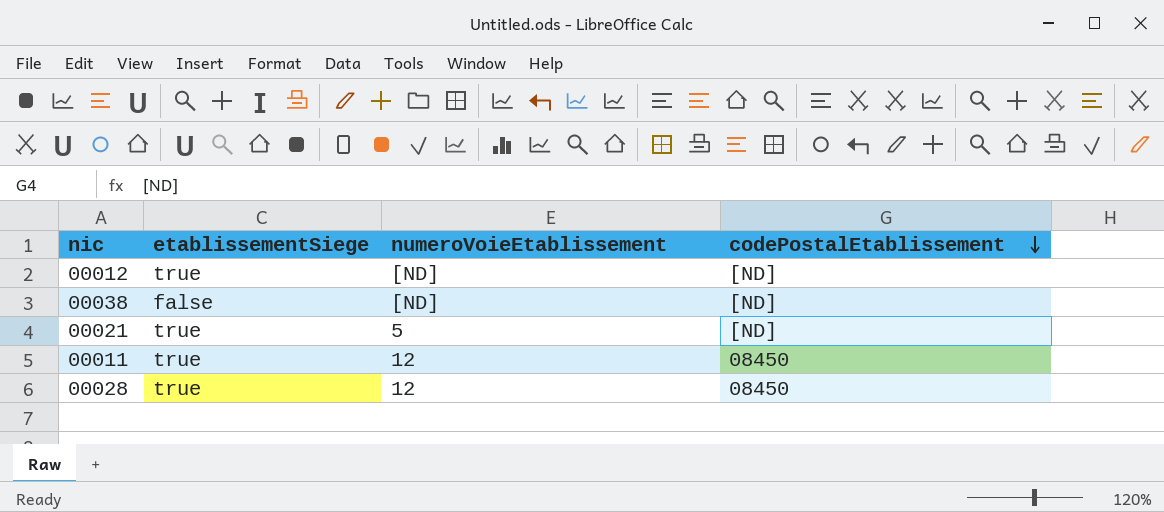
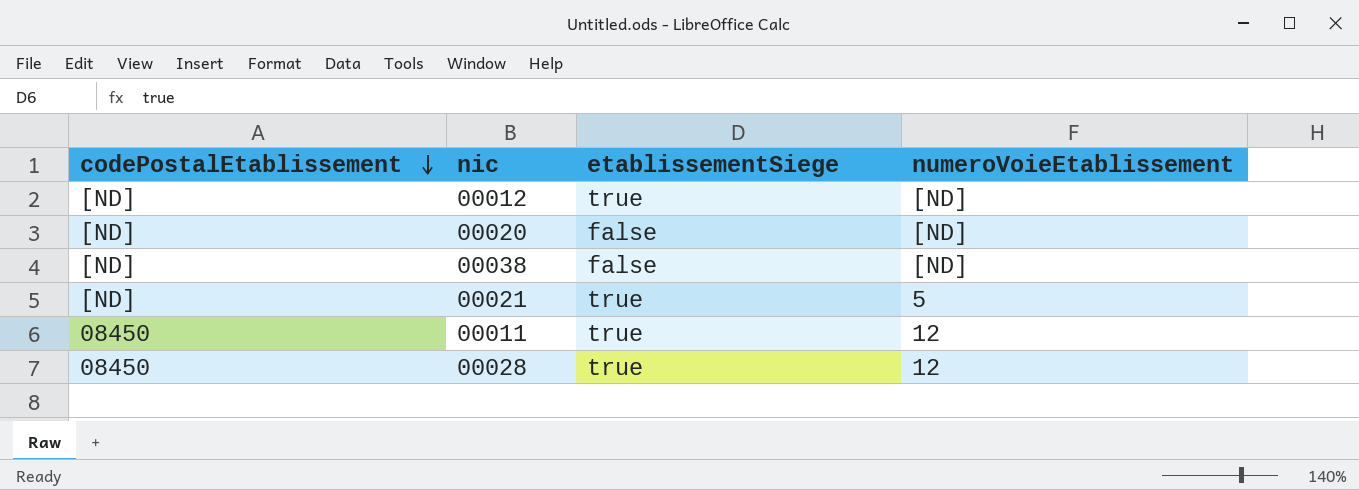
column codePostalEtablissement | position: 4 -> 1
row 00020: none -> [ND] | false | [ND]

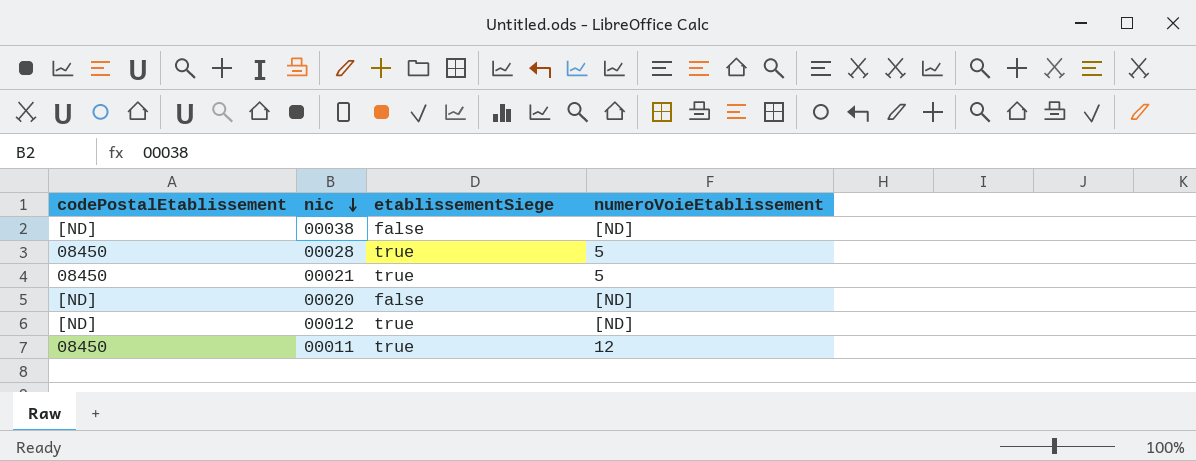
row order: codePostalEtablissement descending -> nic descending
00028 | numeroVoieEtablissement: 12 -> 5
00021 | codePostalEtablissement: [ND] -> 08450

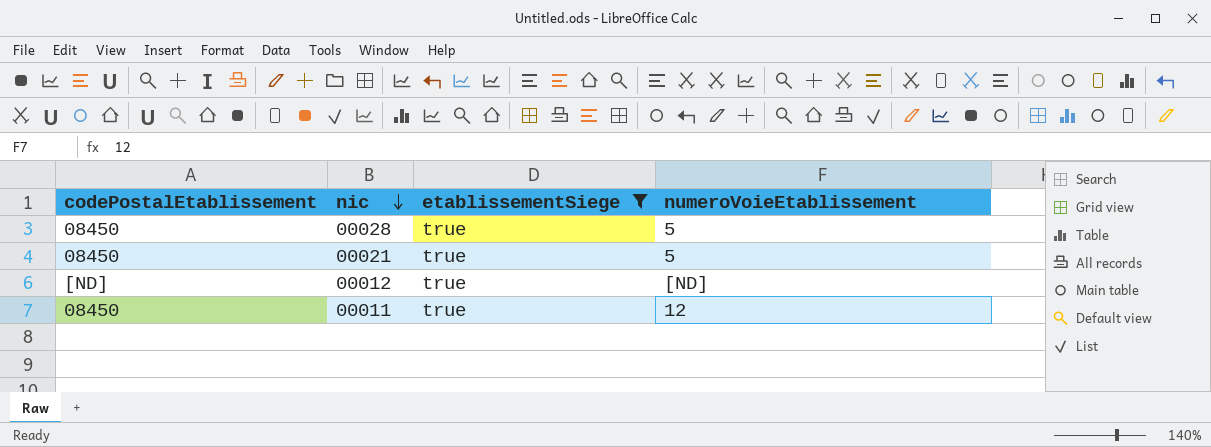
filter: none -> etablissementSiege = true

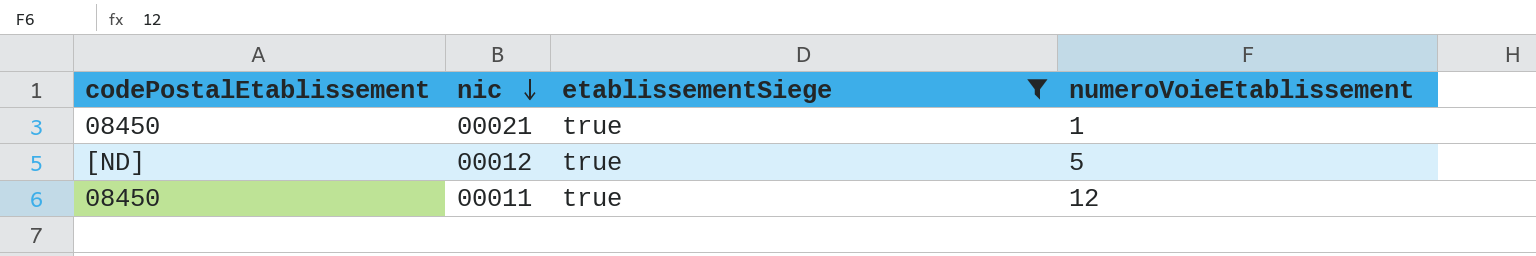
row 00028: 08450 | true | 5 -> none
00021 | numeroVoieEtablissement: 5 -> 1
00012 | numeroVoieEtablissement: [ND] -> 5

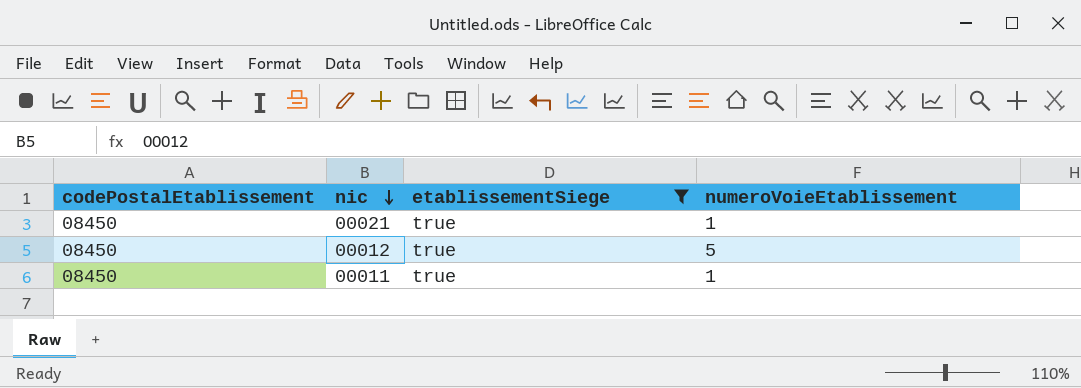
00012 | codePostalEtablissement: [ND] -> 08450
00011 | numeroVoieEtablissement: 12 -> 1

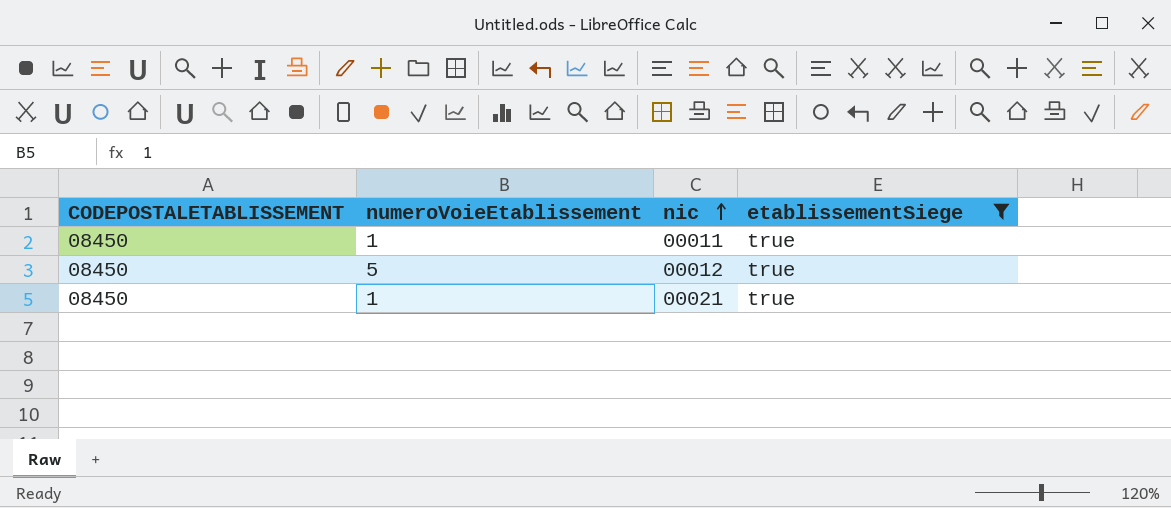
row order: nic descending -> nic ascending
column name: codePostalEtablissement -> CODEPOSTALETABLISSEMENT
column numeroVoieEtablissement | position: 4 -> 2

